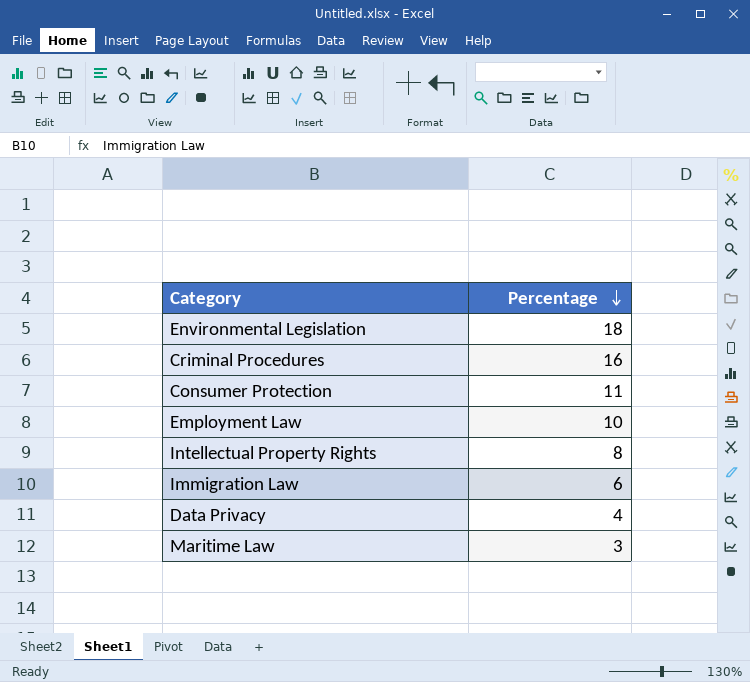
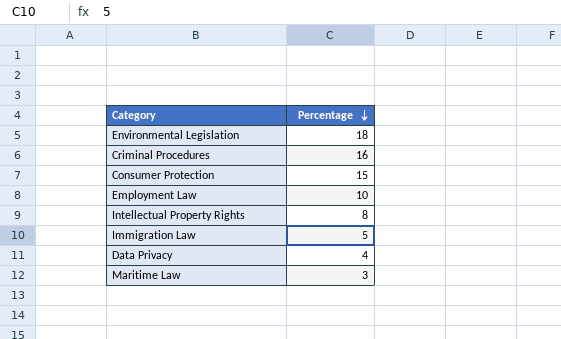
Consumer Protection | Percentage: 11 -> 15
Immigration Law | Percentage: 6 -> 5

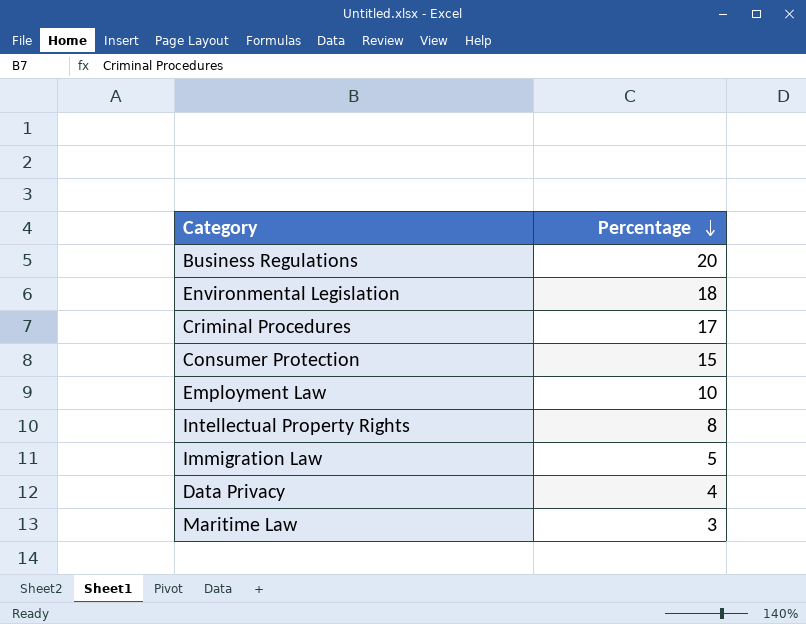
row Business Regulations: none -> 20
Criminal Procedures | Percentage: 16 -> 17

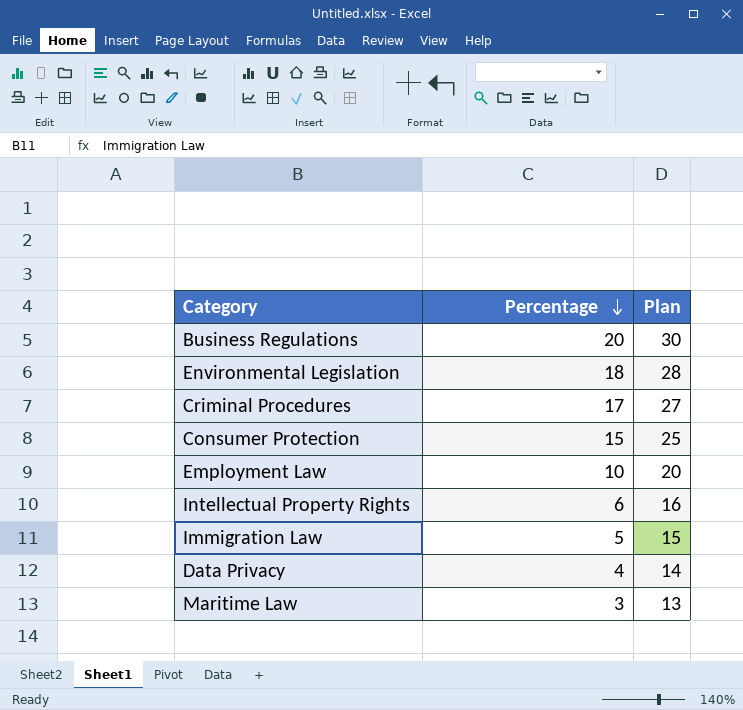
column Plan | formula: none -> [Percentage] + 10
Intellectual Property Rights | Percentage: 8 -> 6

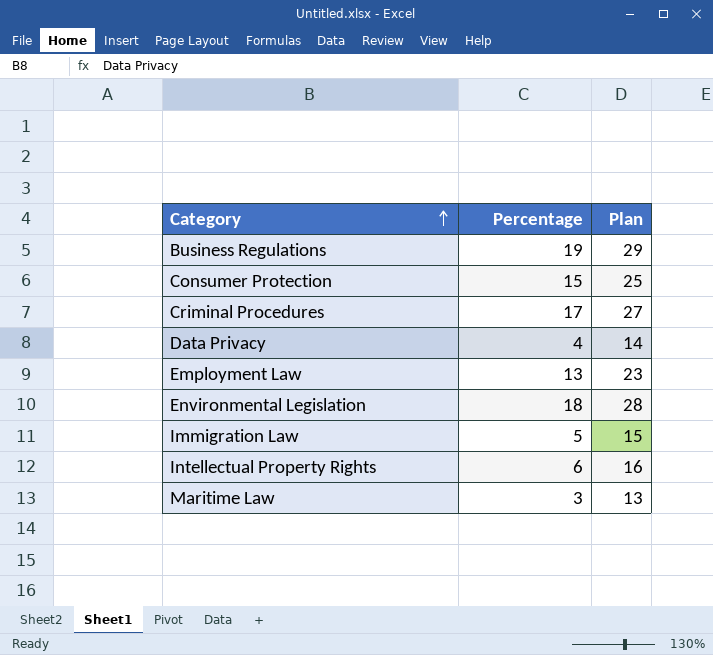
row order: Percentage descending -> Category ascending
Business Regulations | Percentage: 20 -> 19
Business Regulations | Plan: 30 -> 29
Employment Law | Percentage: 10 -> 13
Employment Law | Plan: 20 -> 23

